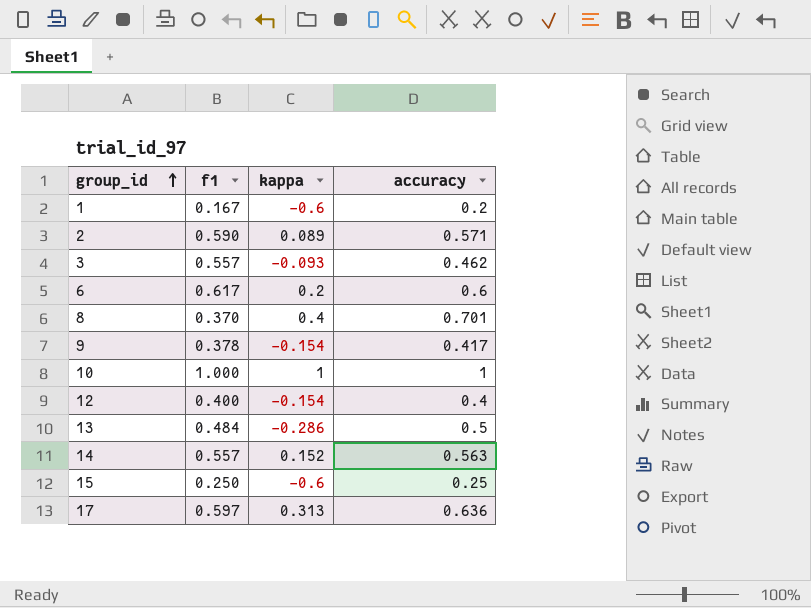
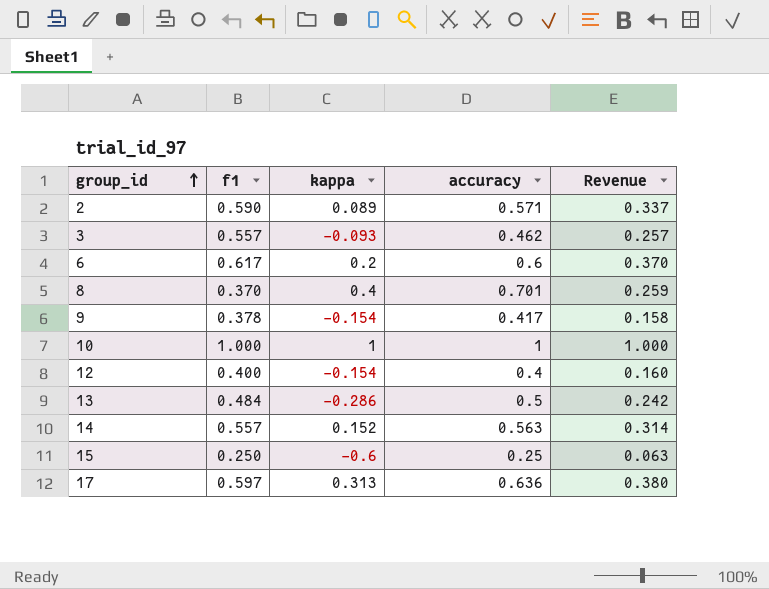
column Revenue | formula: none -> [f1] * [accuracy]
row 1: 0.167 | -0.6 | 0.2 -> none

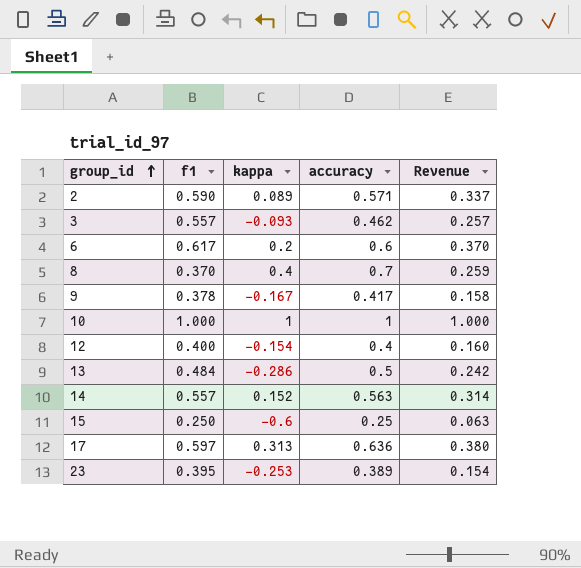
8 | accuracy: 0.701 -> 0.7
9 | kappa: -0.154 -> -0.167
row 23: none -> 0.395 | -0.253 | 0.389 | 0.154

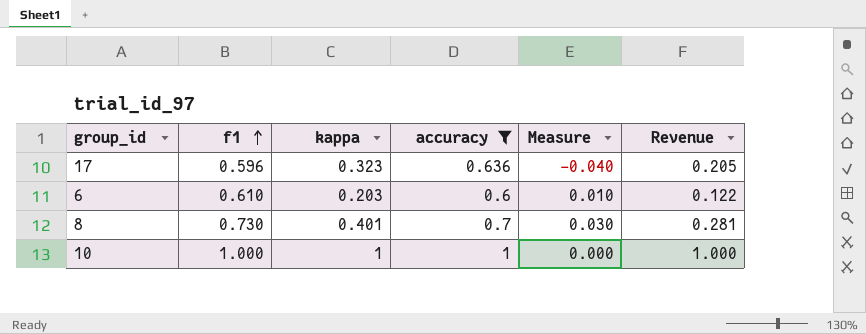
filter: none -> accuracy >= 0.6
row order: group_id ascending -> f1 ascending
column Measure | formula: none -> [f1] - [accuracy]
column Revenue | formula: [f1] * [accuracy] -> [kappa] * [accuracy]
17 | f1: 0.597 -> 0.596
17 | kappa: 0.313 -> 0.323
6 | f1: 0.617 -> 0.610
6 | kappa: 0.2 -> 0.203
8 | f1: 0.370 -> 0.730
8 | kappa: 0.4 -> 0.401

